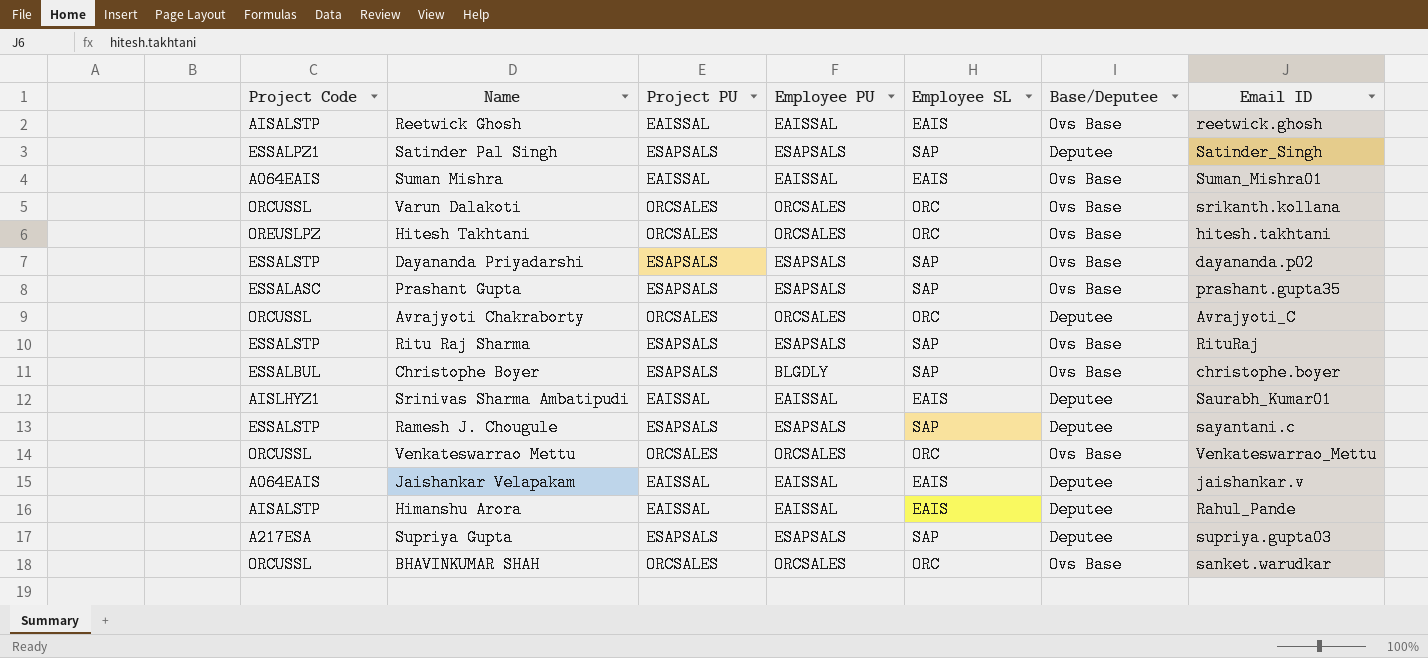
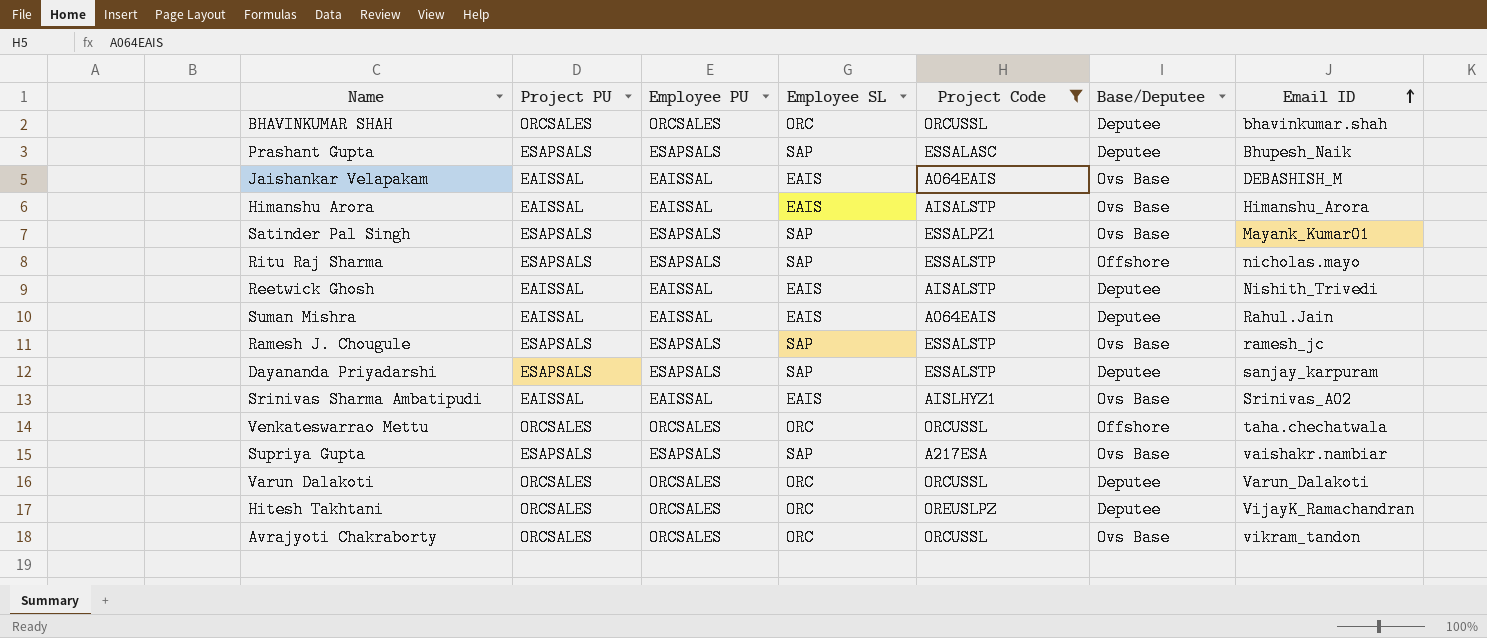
filter: none -> Project Code != ESSALBUL
row order: none -> Email ID ascending
column Project Code | position: 1 -> 5
BHAVINKUMAR SHAH | Base/Deputee: Ovs Base -> Deputee
BHAVINKUMAR SHAH | Email ID: sanket.warudkar -> bhavinkumar.shah
Prashant Gupta | Base/Deputee: Ovs Base -> Deputee
Prashant Gupta | Email ID: prashant.gupta35 -> Bhupesh_Naik
Jaishankar Velapakam | Base/Deputee: Deputee -> Ovs Base
Jaishankar Velapakam | Email ID: jaishankar.v -> DEBASHISH_M
Himanshu Arora | Base/Deputee: Deputee -> Ovs Base
Himanshu Arora | Email ID: Rahul_Pande -> Himanshu_Arora
Satinder Pal Singh | Base/Deputee: Deputee -> Ovs Base
Satinder Pal Singh | Email ID: Satinder_Singh -> Mayank_Kumar01
Ritu Raj Sharma | Base/Deputee: Ovs Base -> Offshore
Ritu Raj Sharma | Email ID: RituRaj -> nicholas.mayo
Reetwick Ghosh | Base/Deputee: Ovs Base -> Deputee
Reetwick Ghosh | Email ID: reetwick.ghosh -> Nishith_Trivedi
Suman Mishra | Base/Deputee: Ovs Base -> Deputee
Suman Mishra | Email ID: Suman_Mishra01 -> Rahul.Jain
Ramesh J. Chougule | Base/Deputee: Deputee -> Ovs Base
Ramesh J. Chougule | Email ID: sayantani.c -> ramesh_jc
Dayananda Priyadarshi | Base/Deputee: Ovs Base -> Deputee
Dayananda Priyadarshi | Email ID: dayananda.p02 -> sanjay_karpuram
Srinivas Sharma Ambatipudi | Base/Deputee: Deputee -> Ovs Base
Srinivas Sharma Ambatipudi | Email ID: Saurabh_Kumar01 -> Srinivas_A02
Venkateswarrao Mettu | Base/Deputee: Ovs Base -> Offshore
Venkateswarrao Mettu | Email ID: Venkateswarrao_Mettu -> taha.chechatwala
Supriya Gupta | Base/Deputee: Deputee -> Ovs Base
Supriya Gupta | Email ID: supriya.gupta03 -> vaishakr.nambiar
Varun Dalakoti | Base/Deputee: Ovs Base -> Deputee
Varun Dalakoti | Email ID: srikanth.kollana -> Varun_Dalakoti
Hitesh Takhtani | Base/Deputee: Ovs Base -> Deputee
Hitesh Takhtani | Email ID: hitesh.takhtani -> VijayK_Ramachandran
Avrajyoti Chakraborty | Base/Deputee: Deputee -> Ovs Base
Avrajyoti Chakraborty | Email ID: Avrajyoti_C -> vikram_tandon

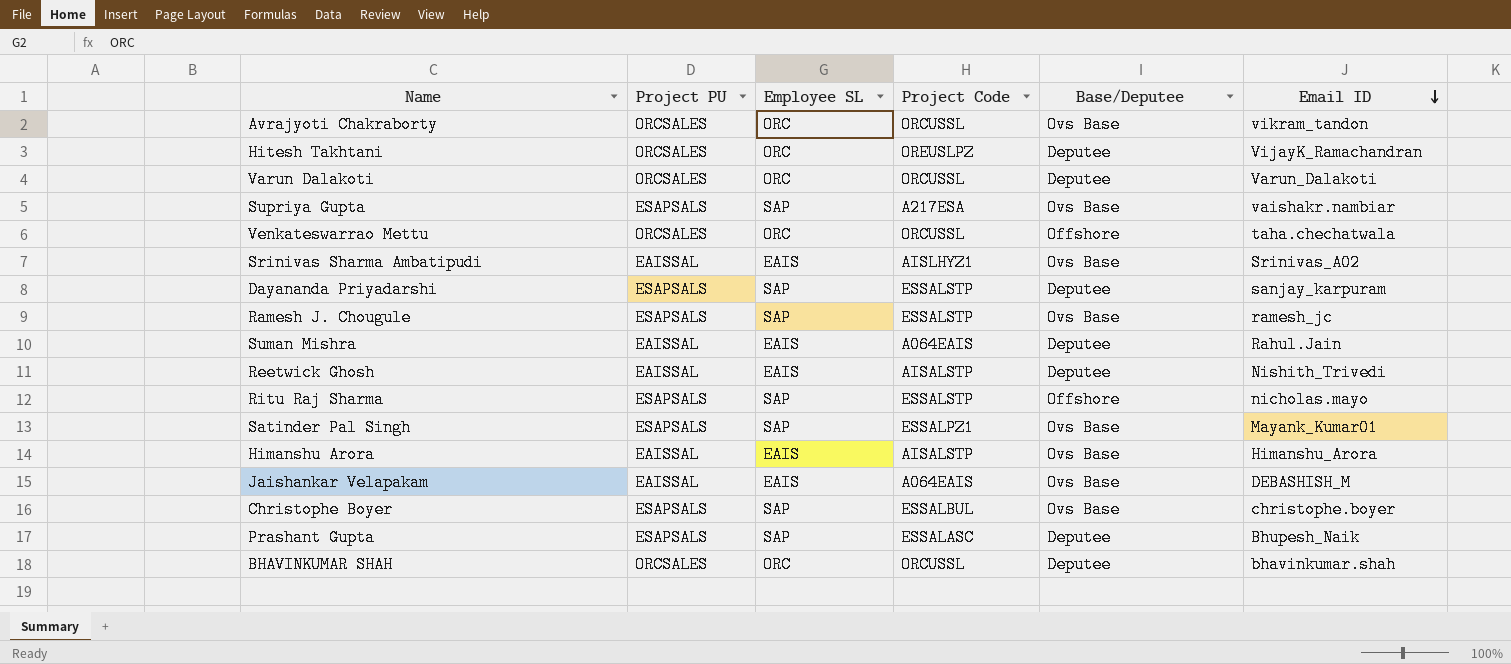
filter: Project Code != ESSALBUL -> none
row order: Email ID ascending -> Email ID descending
column Employee PU | position: 3 -> none

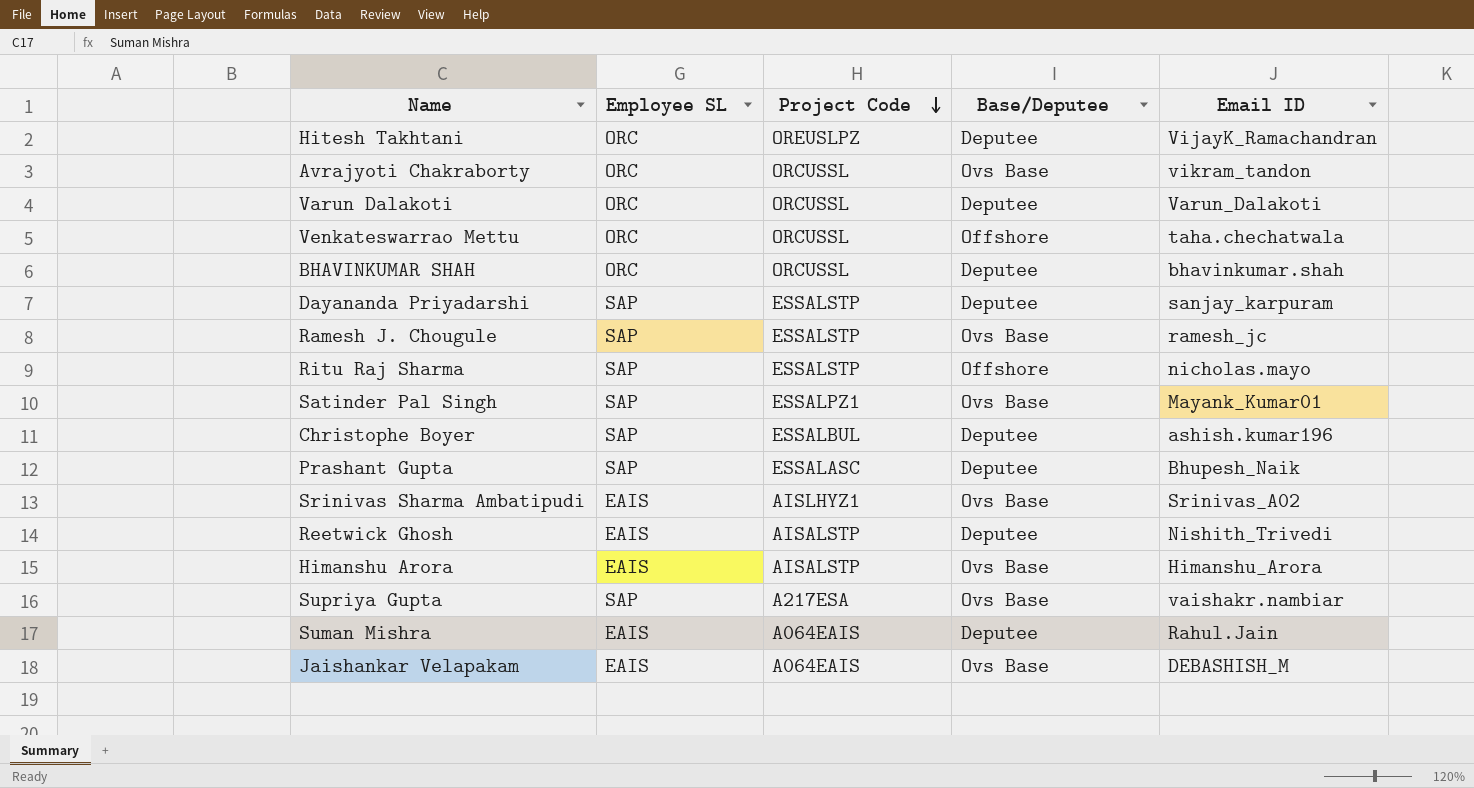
row order: Email ID descending -> Project Code descending
column Project PU | position: 2 -> none
Christophe Boyer | Base/Deputee: Ovs Base -> Deputee
Christophe Boyer | Email ID: christophe.boyer -> ashish.kumar196

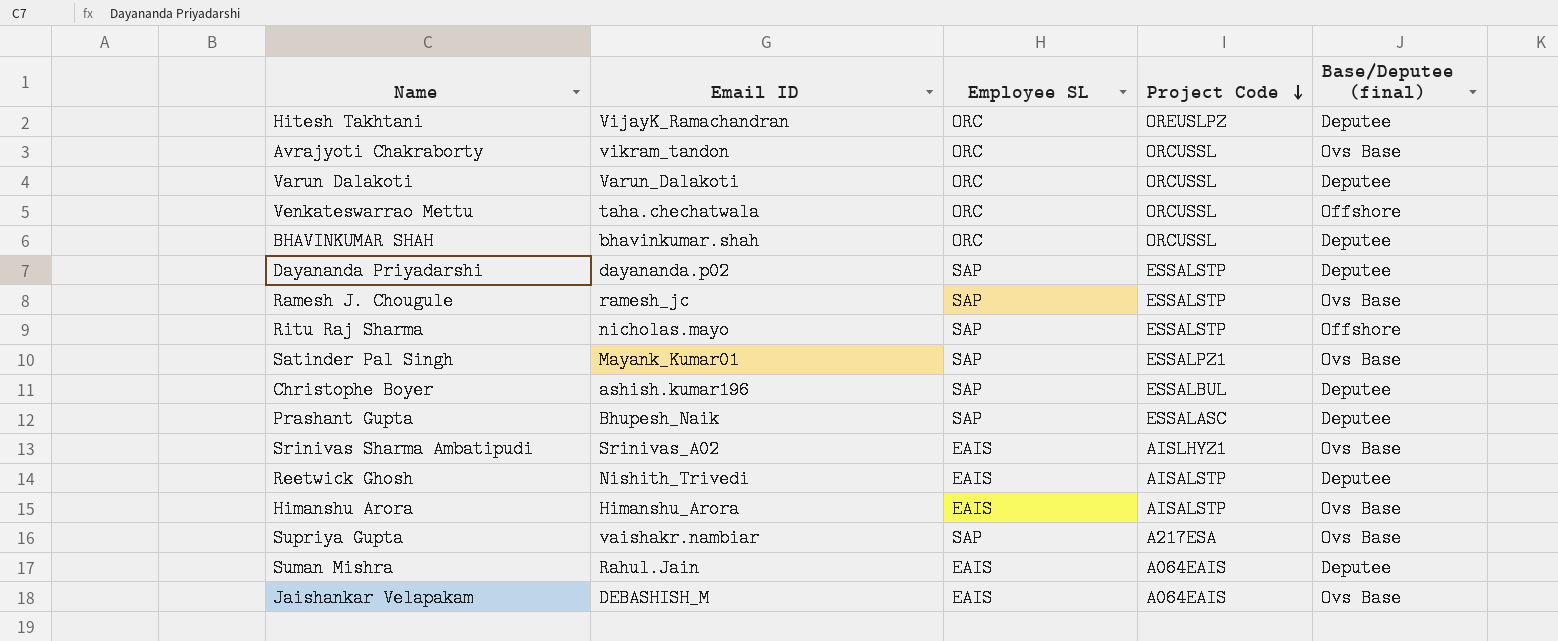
column Email ID | position: 5 -> 2
column name: Base/Deputee -> Base/Deputee (final)
Dayananda Priyadarshi | Email ID: sanjay_karpuram -> dayananda.p02

